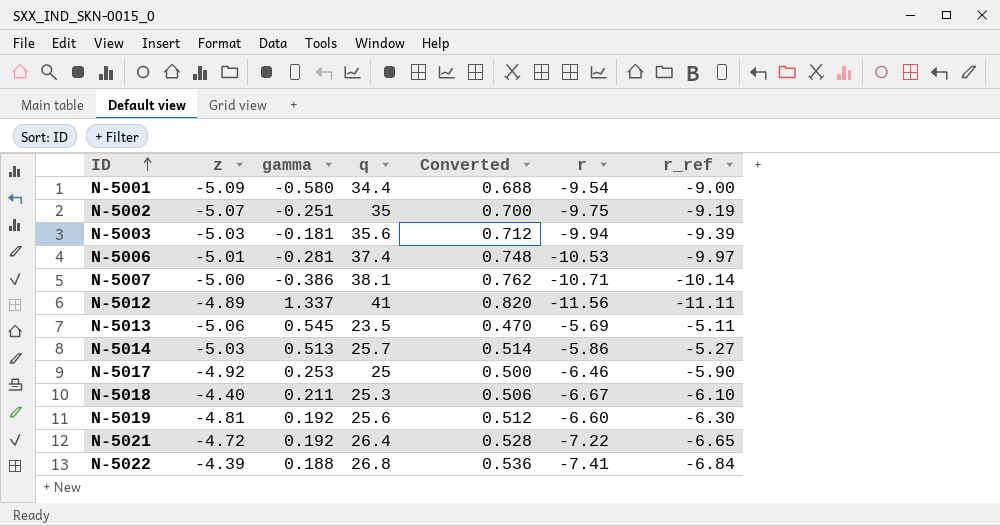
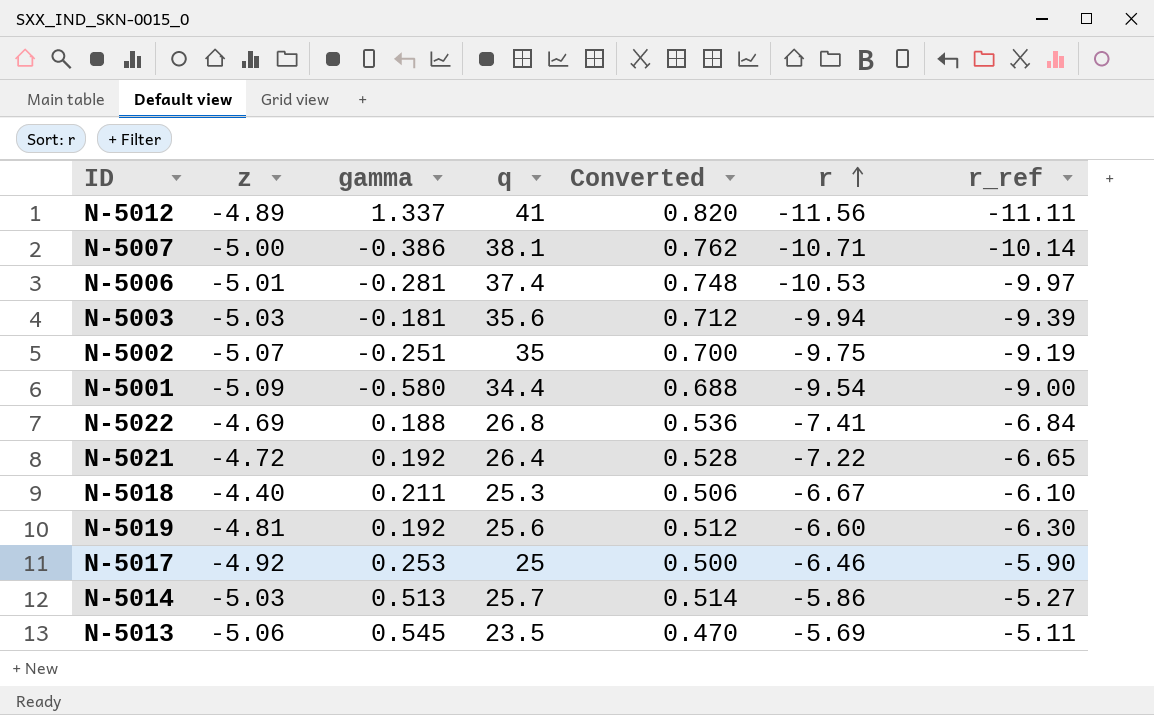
row order: ID ascending -> r ascending
N-5022 | z: -4.39 -> -4.69

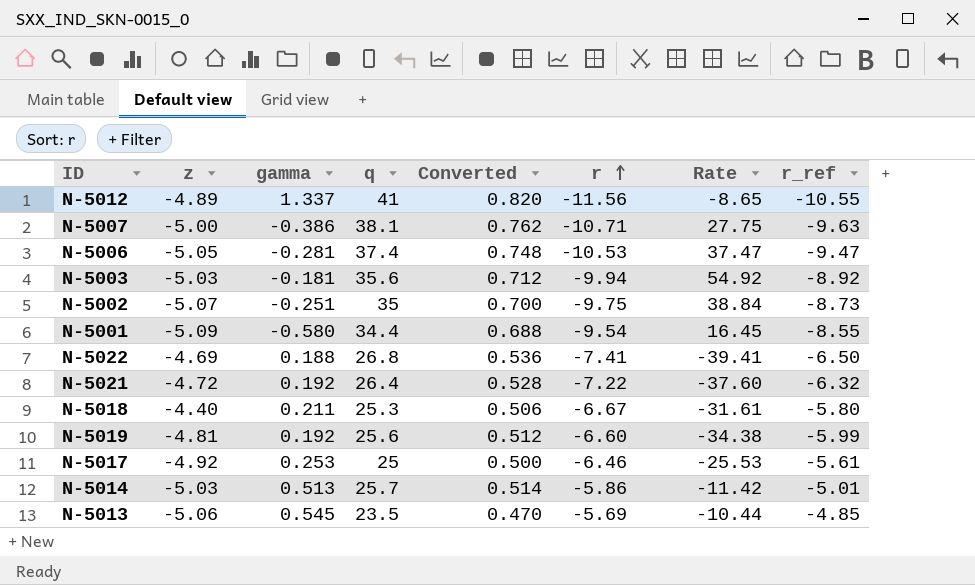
column Rate | formula: none -> [r] / [gamma]
N-5012 | r_ref: -11.11 -> -10.55
N-5007 | r_ref: -10.14 -> -9.63
N-5006 | z: -5.01 -> -5.05
N-5006 | r_ref: -9.97 -> -9.47
N-5003 | r_ref: -9.39 -> -8.92
N-5002 | r_ref: -9.19 -> -8.73
N-5001 | r_ref: -9.00 -> -8.55
N-5022 | r_ref: -6.84 -> -6.50
N-5021 | r_ref: -6.65 -> -6.32
N-5018 | r_ref: -6.10 -> -5.80
N-5019 | r_ref: -6.30 -> -5.99
N-5017 | r_ref: -5.90 -> -5.61
N-5014 | r_ref: -5.27 -> -5.01
N-5013 | r_ref: -5.11 -> -4.85

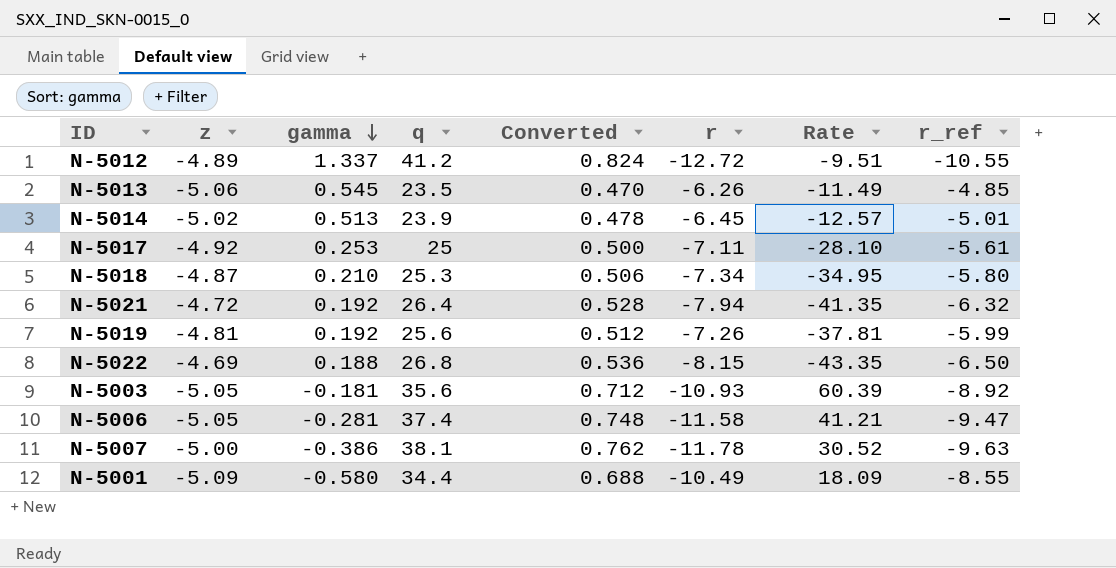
row order: r ascending -> gamma descending
row N-5002: -5.07 | -0.251 | 35 | 0.700 | -9.75 | 38.84 | -8.73 -> none
N-5012 | q: 41 -> 41.2
N-5012 | Converted: 0.820 -> 0.824
N-5012 | r: -11.56 -> -12.72
N-5012 | Rate: -8.65 -> -9.51
N-5013 | r: -5.69 -> -6.26
N-5013 | Rate: -10.44 -> -11.49
N-5014 | z: -5.03 -> -5.02
N-5014 | q: 25.7 -> 23.9
N-5014 | Converted: 0.514 -> 0.478
N-5014 | r: -5.86 -> -6.45
N-5014 | Rate: -11.42 -> -12.57
N-5017 | r: -6.46 -> -7.11
N-5017 | Rate: -25.53 -> -28.10
N-5018 | z: -4.40 -> -4.87
N-5018 | gamma: 0.211 -> 0.210
N-5018 | r: -6.67 -> -7.34
N-5018 | Rate: -31.61 -> -34.95
N-5021 | r: -7.22 -> -7.94
N-5021 | Rate: -37.60 -> -41.35
N-5019 | r: -6.60 -> -7.26
N-5019 | Rate: -34.38 -> -37.81
N-5022 | r: -7.41 -> -8.15
N-5022 | Rate: -39.41 -> -43.35
N-5003 | z: -5.03 -> -5.05
N-5003 | r: -9.94 -> -10.93
N-5003 | Rate: 54.92 -> 60.39
N-5006 | r: -10.53 -> -11.58
N-5006 | Rate: 37.47 -> 41.21
N-5007 | r: -10.71 -> -11.78
N-5007 | Rate: 27.75 -> 30.52
N-5001 | r: -9.54 -> -10.49
N-5001 | Rate: 16.45 -> 18.09

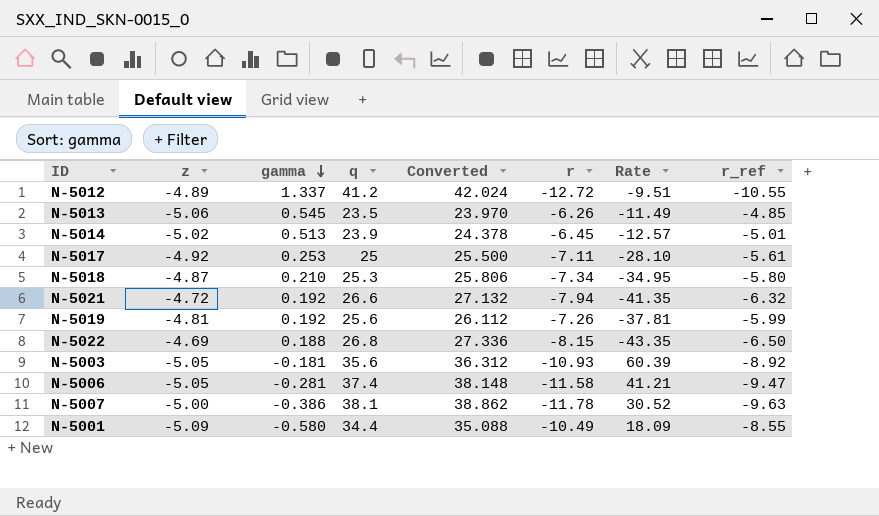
column Converted | formula: [q] * 0.02 -> [q] * 1.02
N-5021 | q: 26.4 -> 26.6

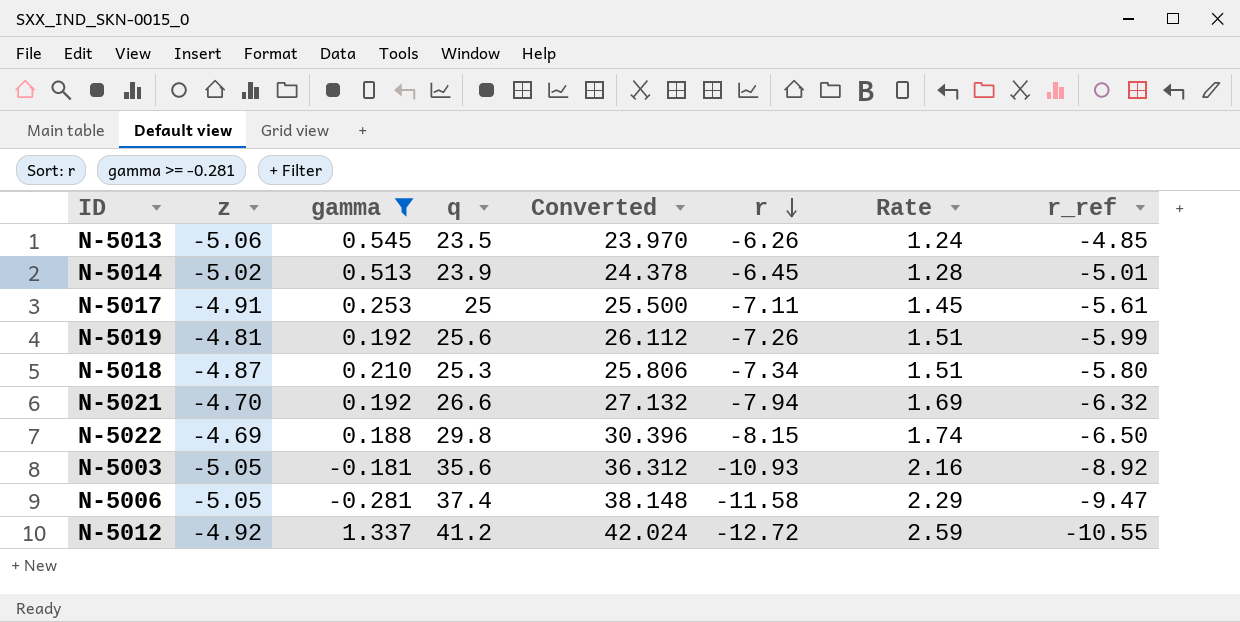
filter: none -> gamma >= -0.281
row order: gamma descending -> r descending
column Rate | formula: [r] / [gamma] -> [r] / [z]
N-5017 | z: -4.92 -> -4.91
N-5021 | z: -4.72 -> -4.70
N-5022 | q: 26.8 -> 29.8
N-5022 | Converted: 27.336 -> 30.396
N-5012 | z: -4.89 -> -4.92

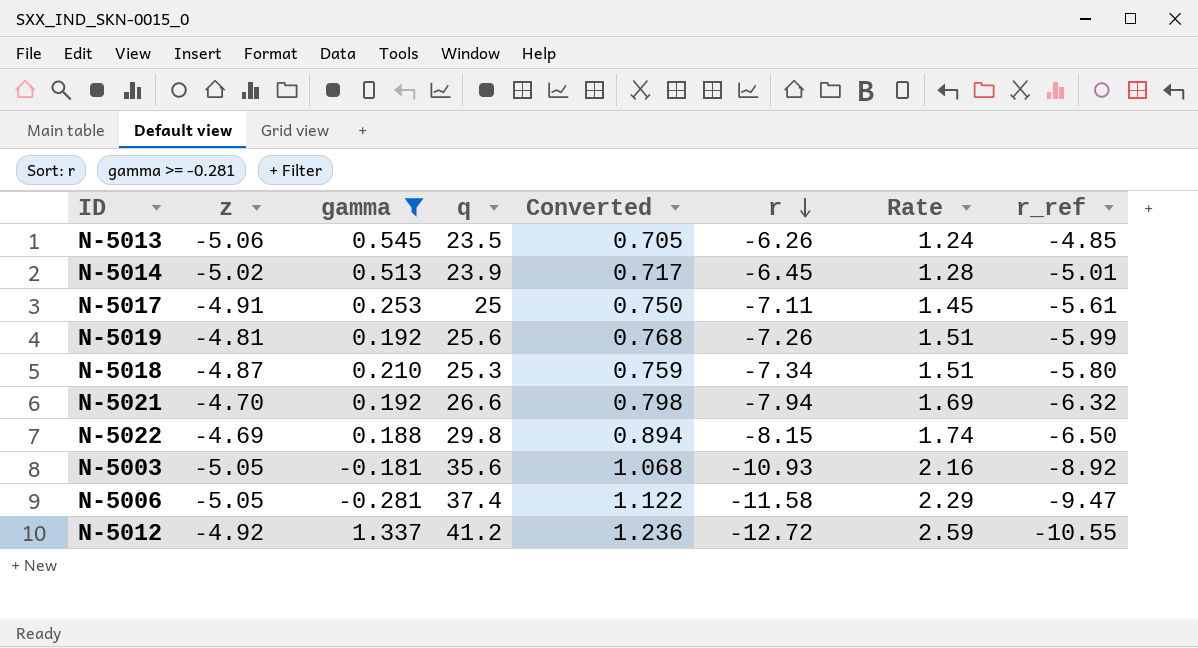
column Converted | formula: [q] * 1.02 -> [q] * 0.03

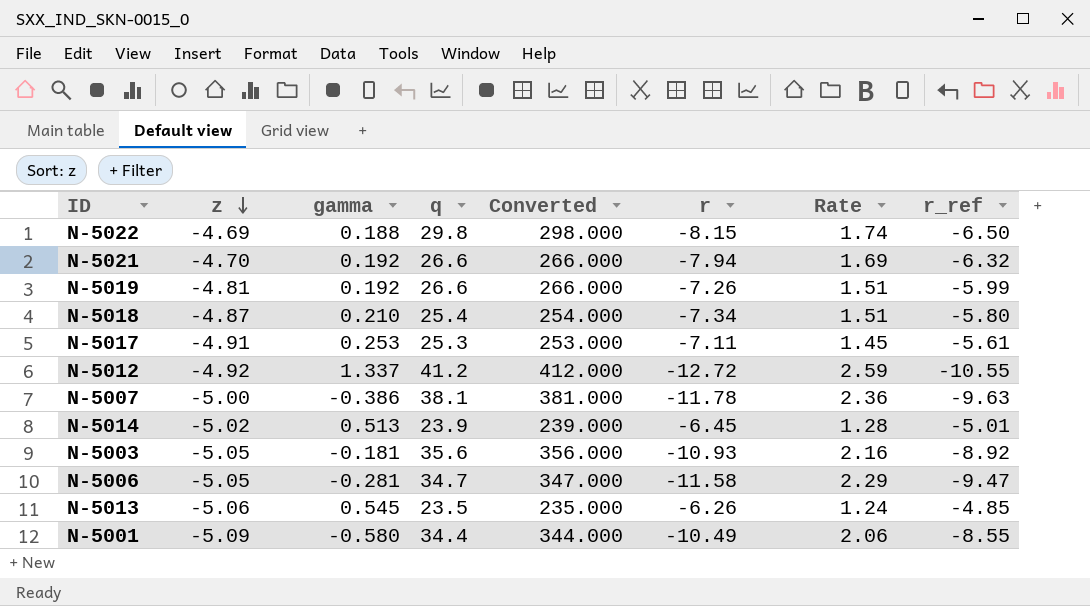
filter: gamma >= -0.281 -> none
row order: r descending -> z descending
column Converted | formula: [q] * 0.03 -> [q] * 10
N-5019 | q: 25.6 -> 26.6
N-5018 | q: 25.3 -> 25.4
N-5017 | q: 25 -> 25.3
N-5006 | q: 37.4 -> 34.7

